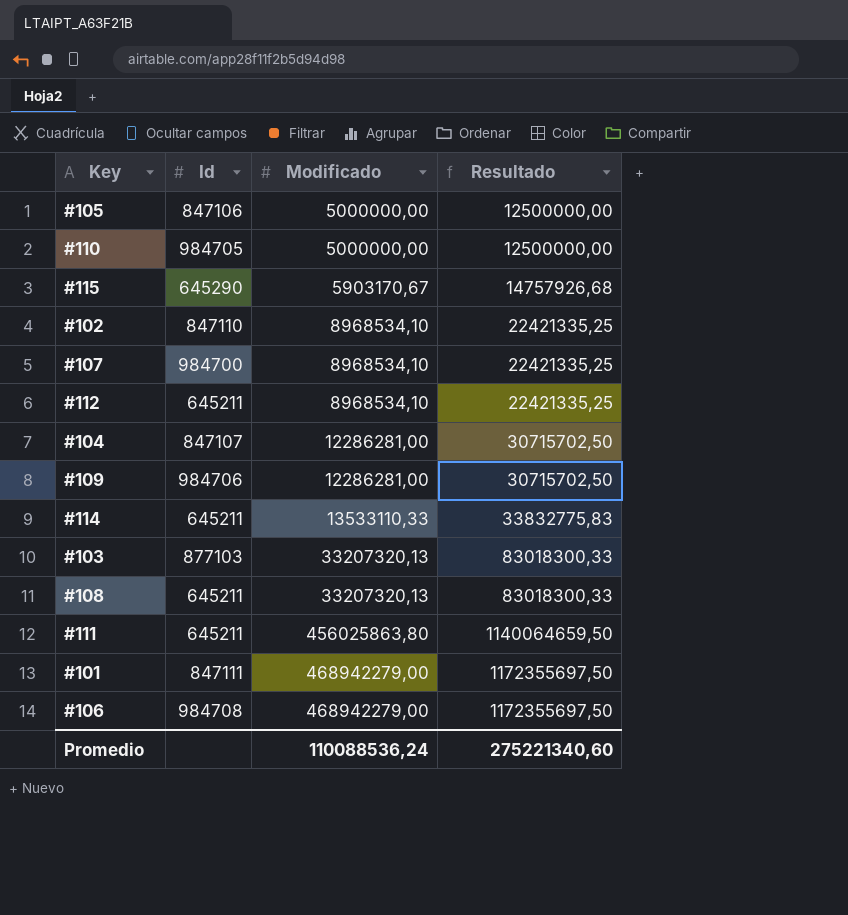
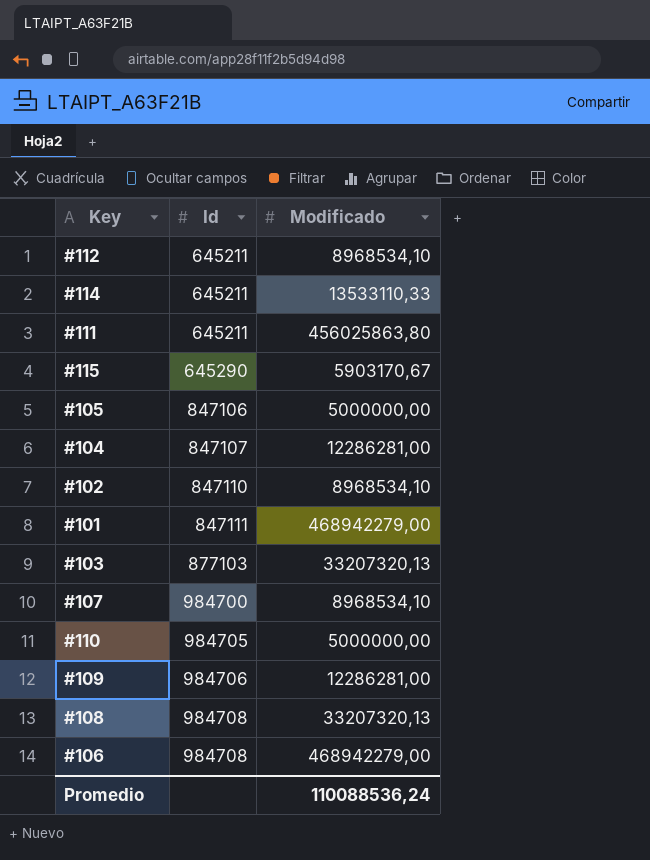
row order: Modificado ascending -> Id ascending
column Resultado | formula: [Modificado] * 2,5 -> none
#108 | Id: 645211 -> 984708

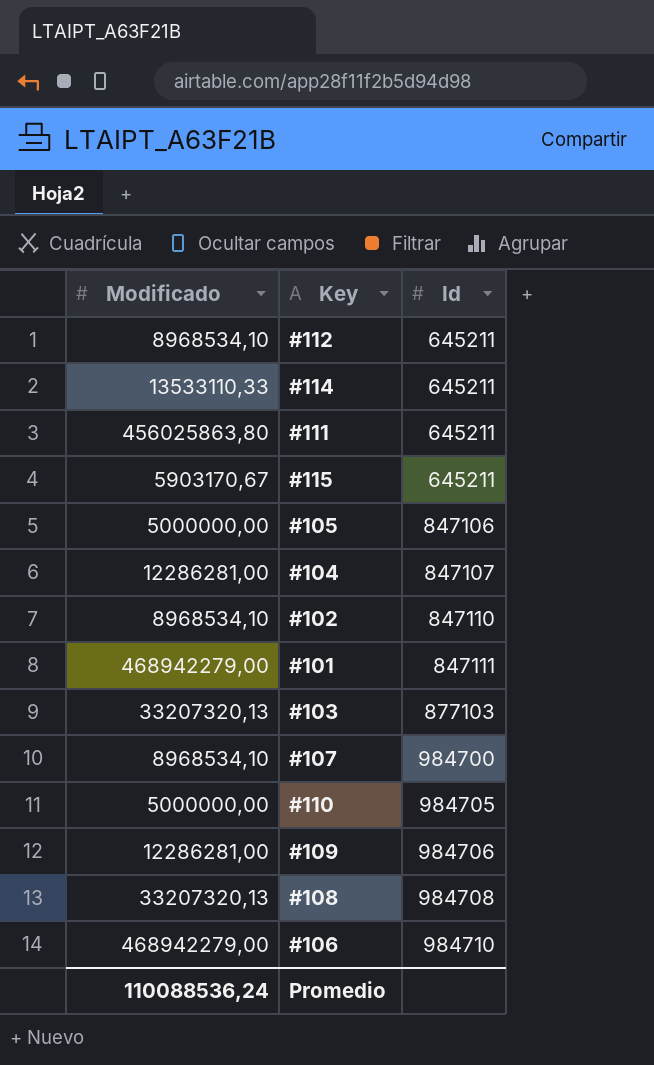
column Modificado | position: 3 -> 1
#115 | Id: 645290 -> 645211
#106 | Id: 984708 -> 984710

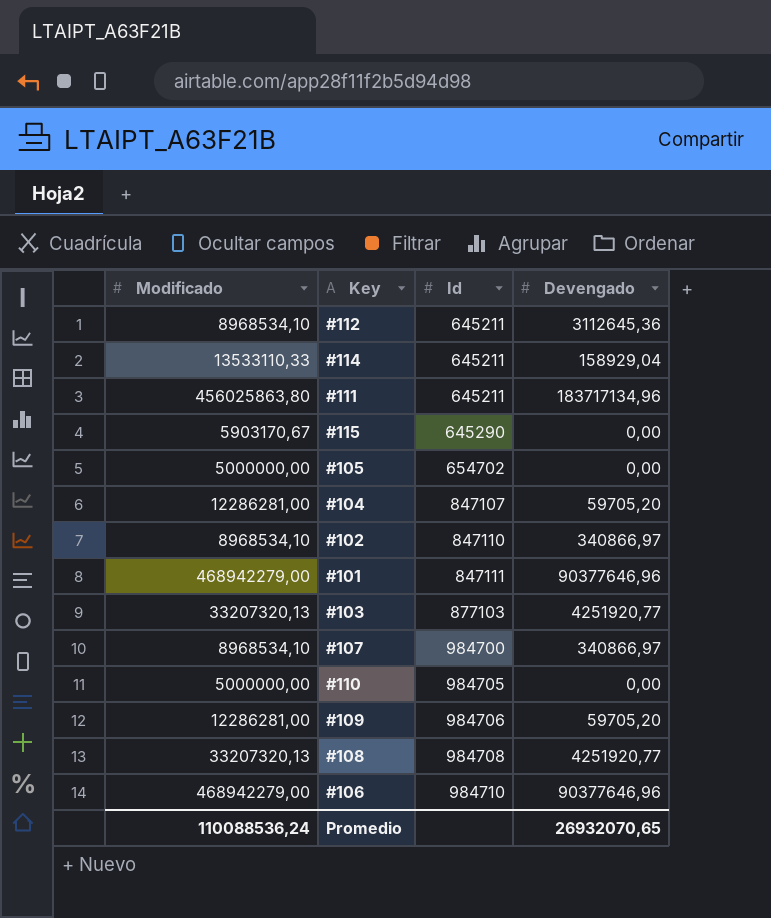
column Devengado | position: none -> 4
#115 | Id: 645211 -> 645290
#105 | Id: 847106 -> 654702

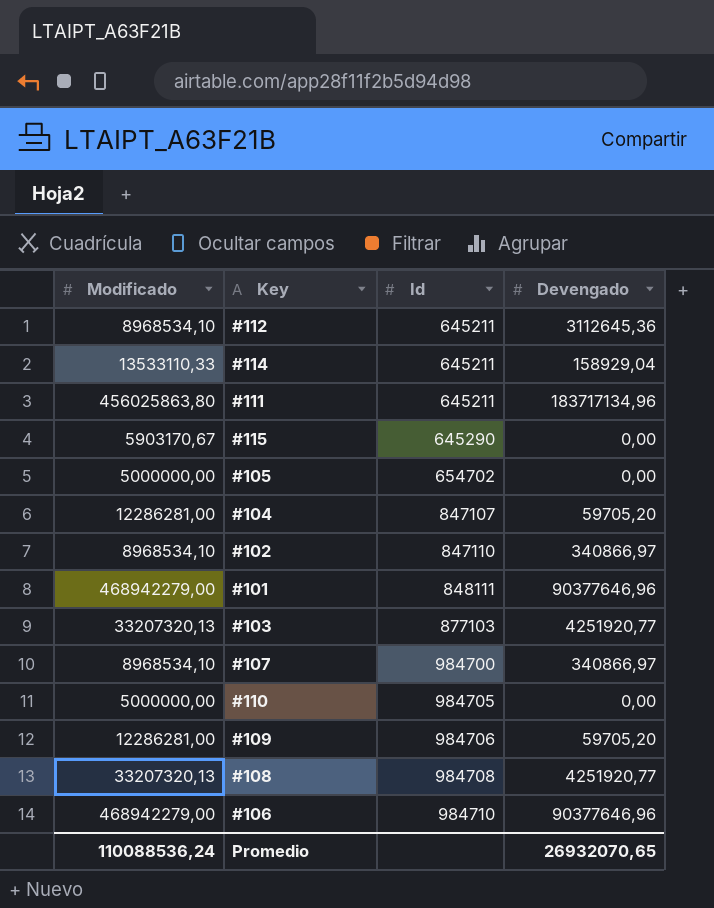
#101 | Id: 847111 -> 848111

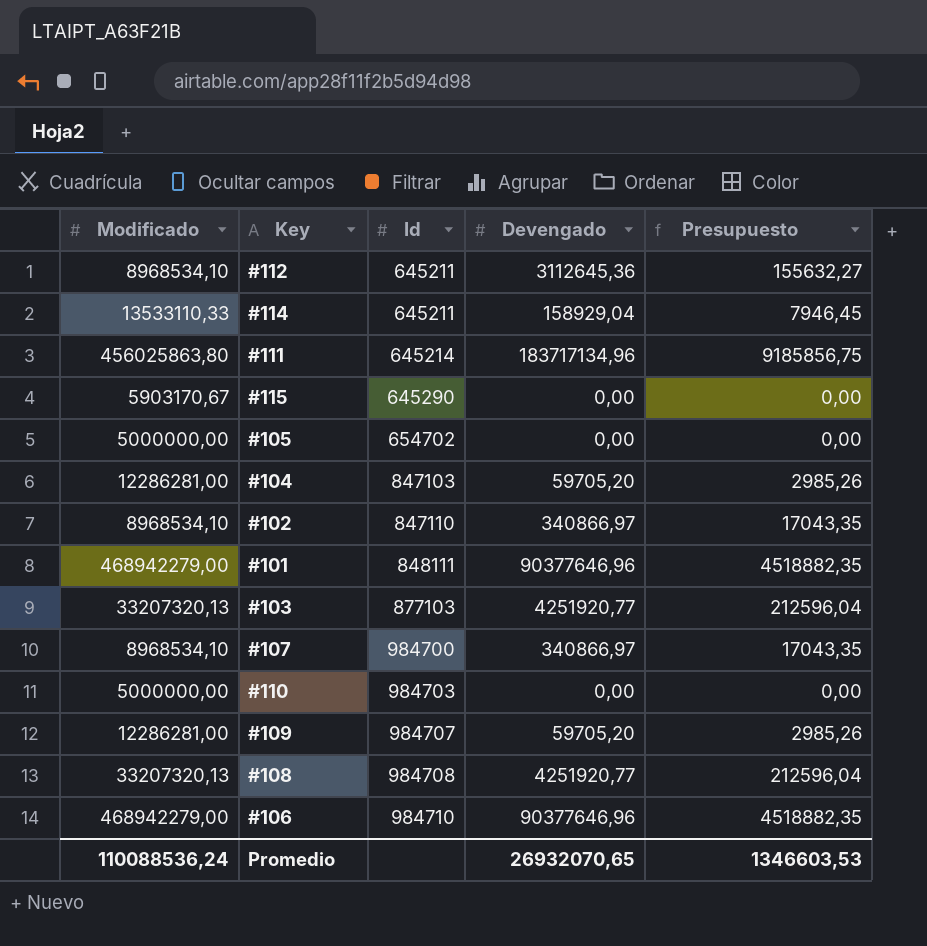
column Presupuesto | formula: none -> [Devengado] * 0,05
#111 | Id: 645211 -> 645214
#104 | Id: 847107 -> 847103
#110 | Id: 984705 -> 984703
#109 | Id: 984706 -> 984707

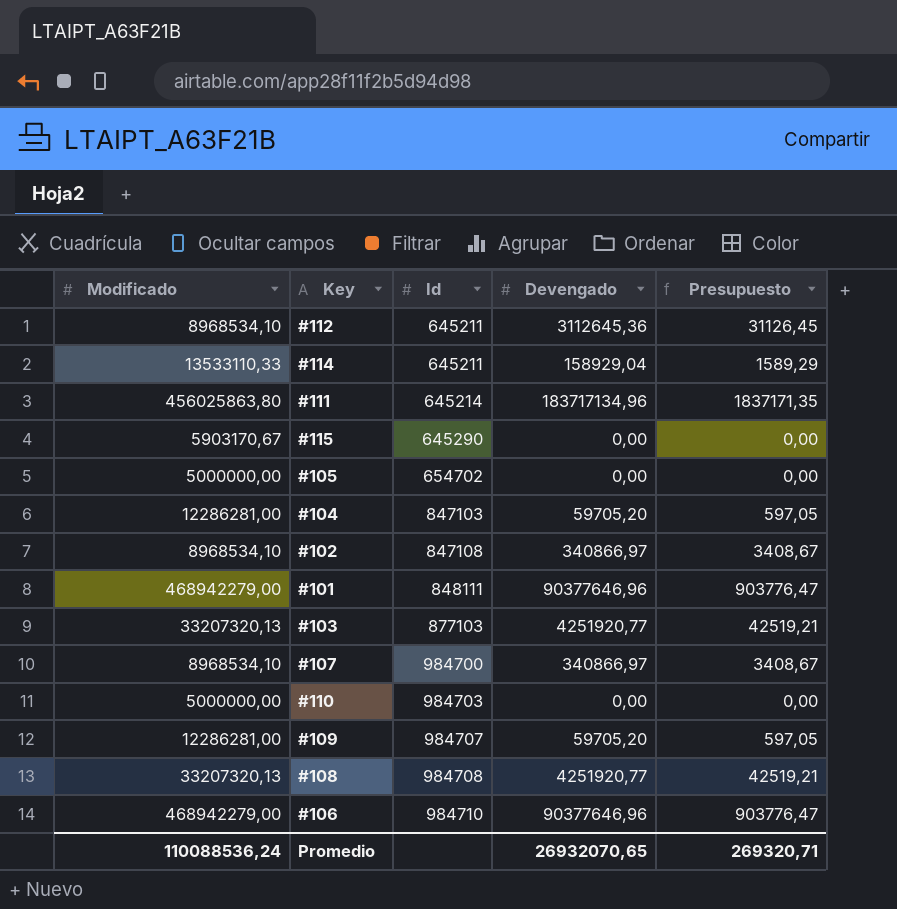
column Presupuesto | formula: [Devengado] * 0,05 -> [Devengado] * 0,01
#102 | Id: 847110 -> 847108
Promedio | Presupuesto: 1346603,53 -> 269320,71

